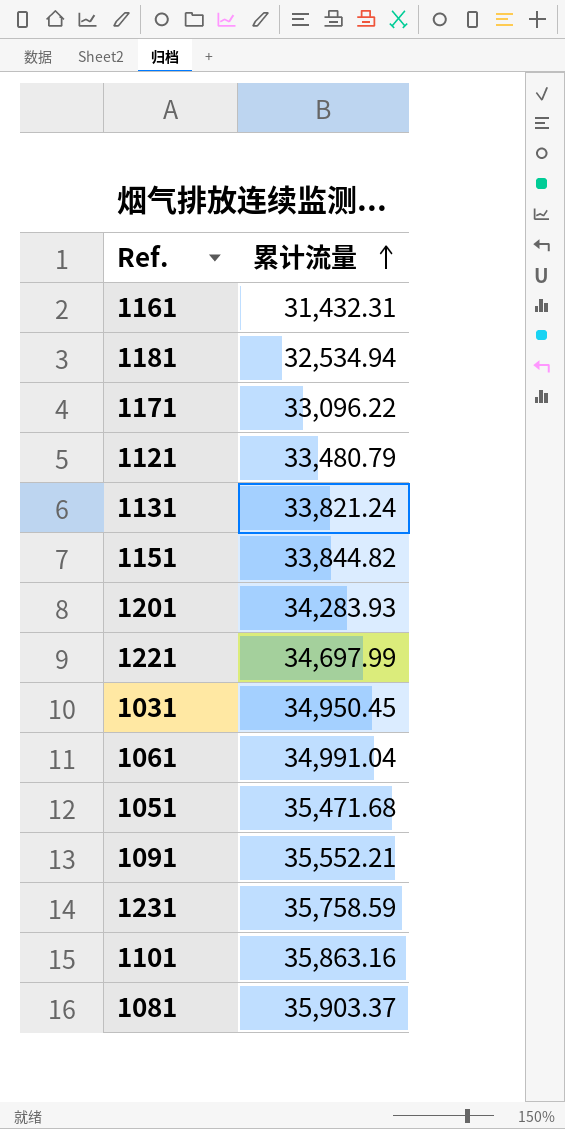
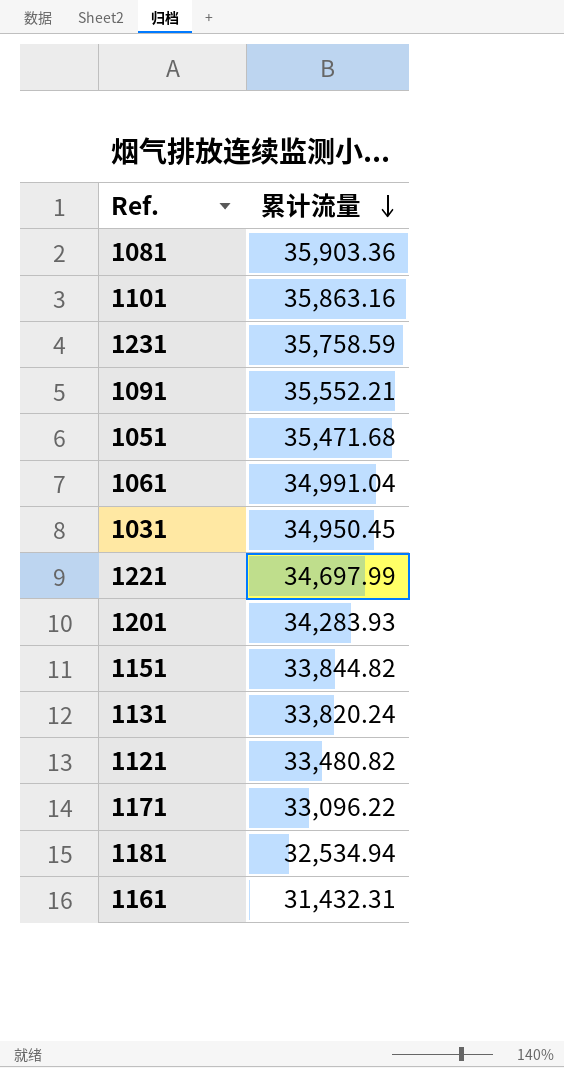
row order: 累计流量 ascending -> 累计流量 descending
1081 | 累计流量: 35,903.37 -> 35,903.36
1131 | 累计流量: 33,821.24 -> 33,820.24
1121 | 累计流量: 33,480.79 -> 33,480.82

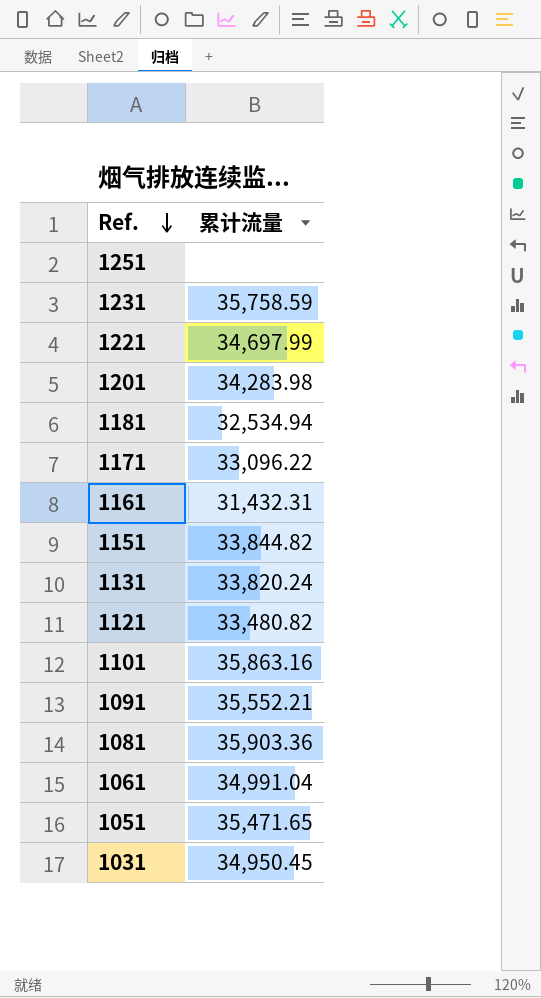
row order: 累计流量 descending -> Ref. descending
row 1251: none -> none
1201 | 累计流量: 34,283.93 -> 34,283.98
1051 | 累计流量: 35,471.68 -> 35,471.65

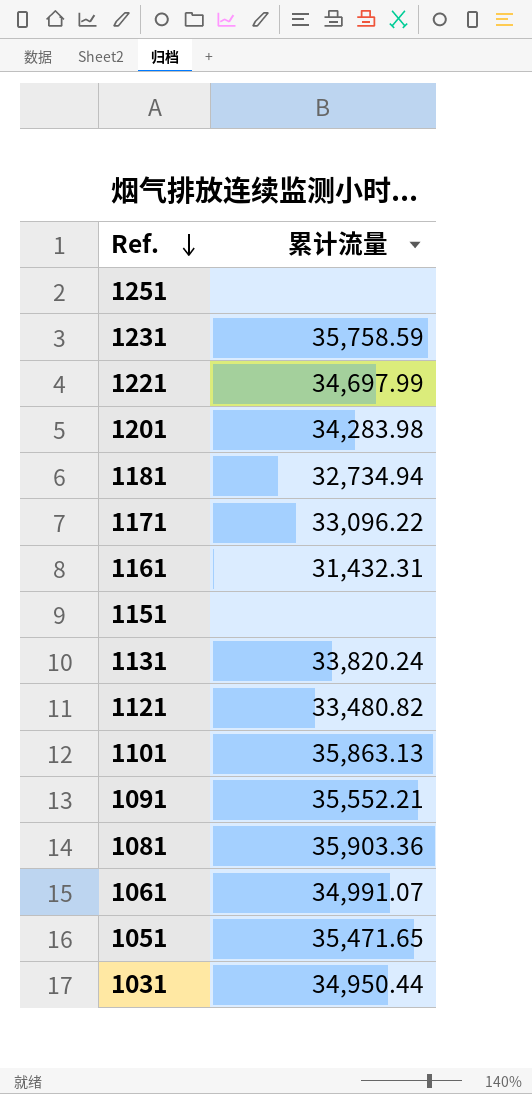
1181 | 累计流量: 32,534.94 -> 32,734.94
1151 | 累计流量: 33,844.82 -> none
1101 | 累计流量: 35,863.16 -> 35,863.13
1061 | 累计流量: 34,991.04 -> 34,991.07
1031 | 累计流量: 34,950.45 -> 34,950.44

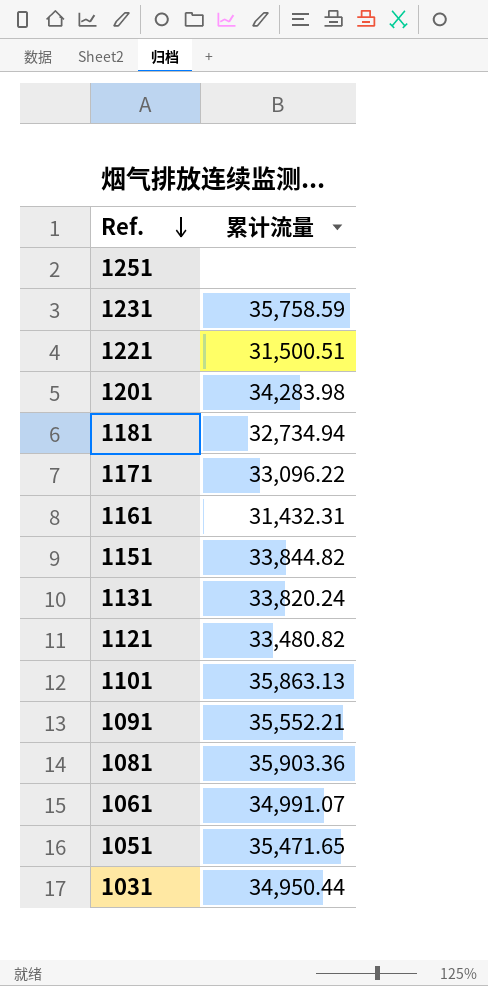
1221 | 累计流量: 34,697.99 -> 31,500.51
1151 | 累计流量: none -> 33,844.82

